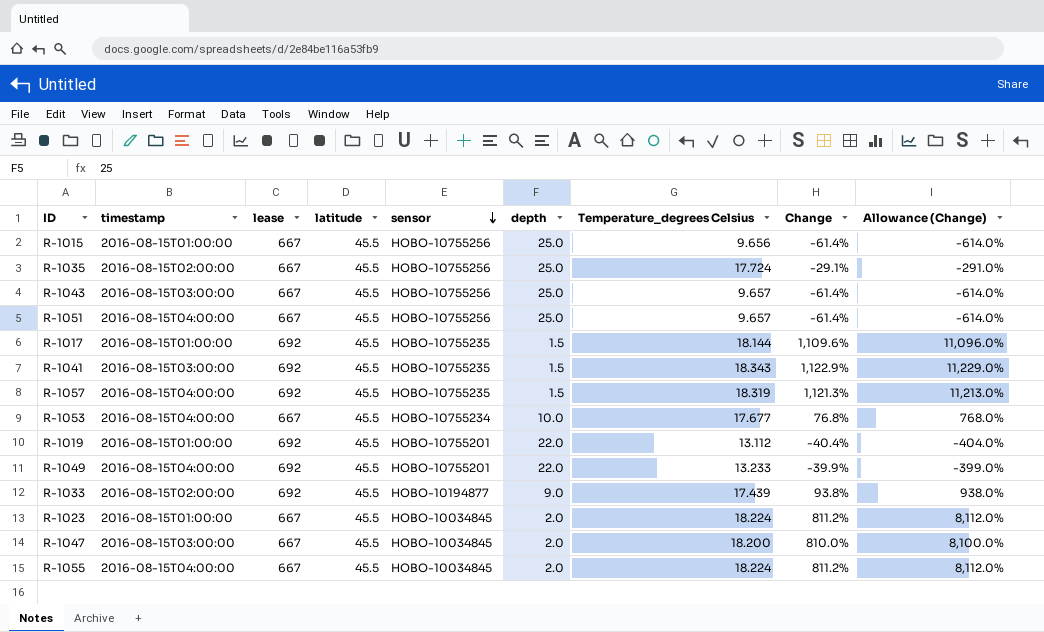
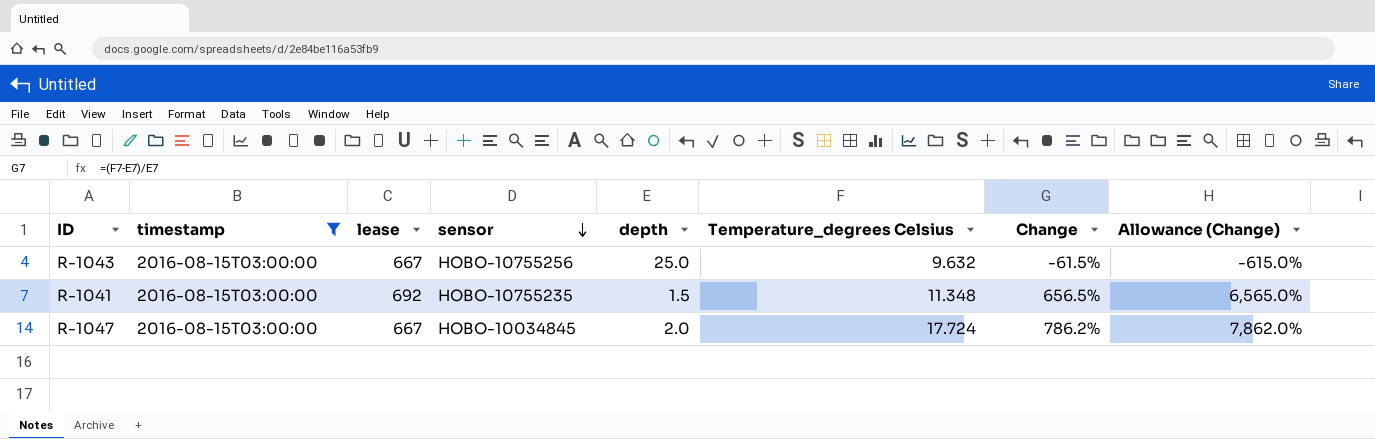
filter: none -> timestamp = 2016-08-15T03:00:00
column latitude | position: 4 -> none
R-1043 | Temperature_degrees Celsius: 9.657 -> 9.632
R-1043 | Change: -61.4% -> -61.5%
R-1043 | Allowance (Change): -614.0% -> -615.0%
R-1041 | Temperature_degrees Celsius: 18.343 -> 11.348
R-1041 | Change: 1,122.9% -> 656.5%
R-1041 | Allowance (Change): 11,229.0% -> 6,565.0%
R-1047 | Temperature_degrees Celsius: 18.200 -> 17.724
R-1047 | Change: 810.0% -> 786.2%
R-1047 | Allowance (Change): 8,100.0% -> 7,862.0%

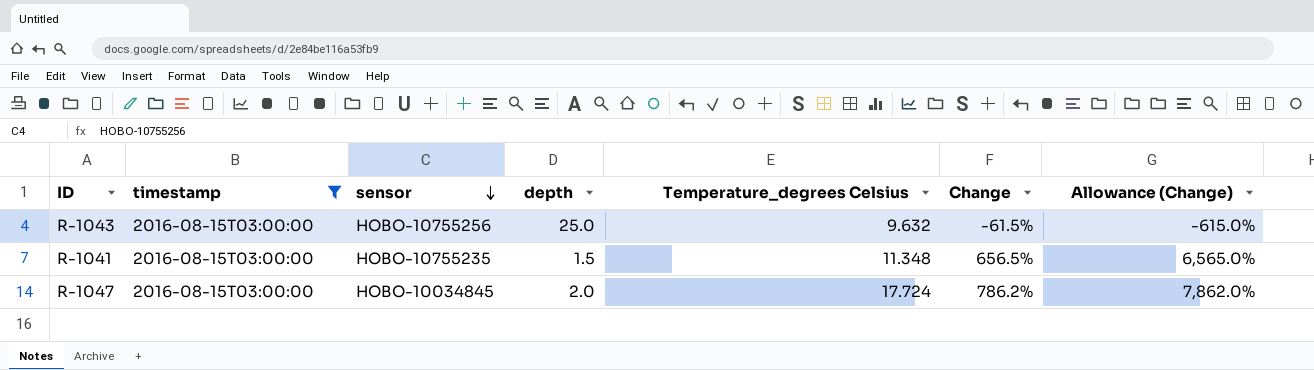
column lease | position: 3 -> none

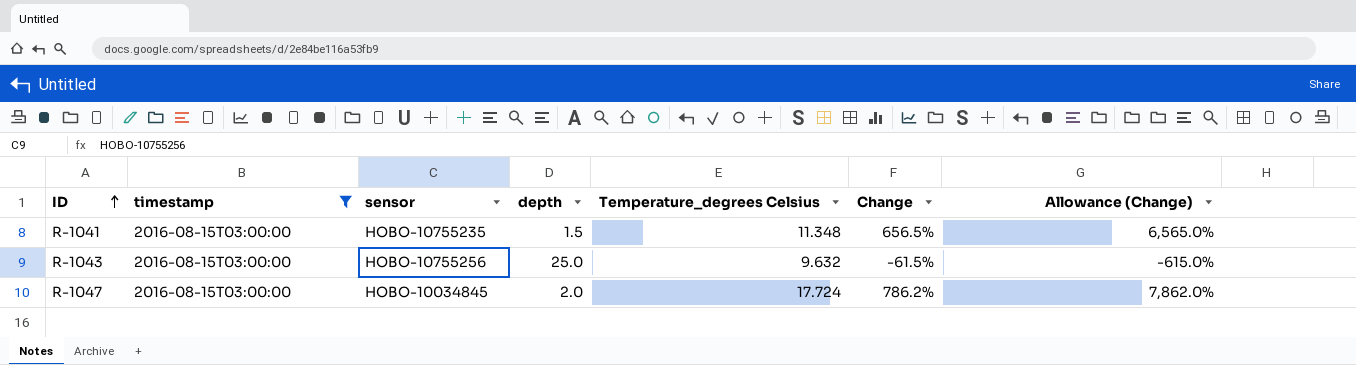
row order: sensor descending -> ID ascending

